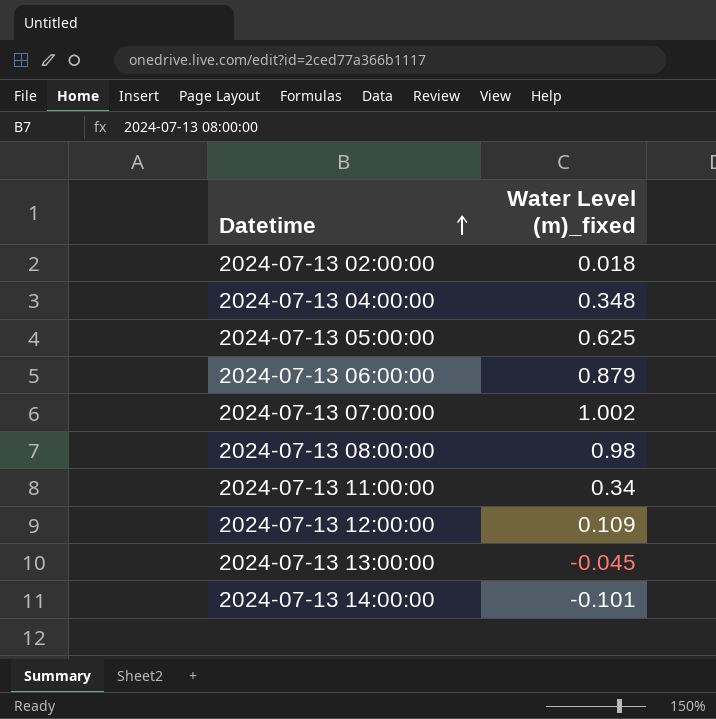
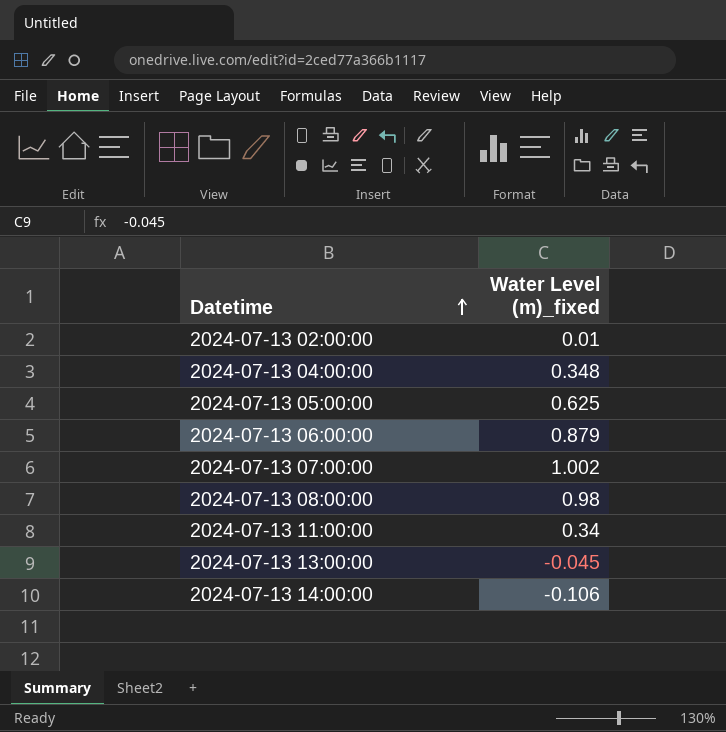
row 2024-07-13 12:00:00: 0.109 -> none
2024-07-13 02:00:00 | Water Level (m)_fixed: 0.018 -> 0.01
2024-07-13 14:00:00 | Water Level (m)_fixed: -0.101 -> -0.106

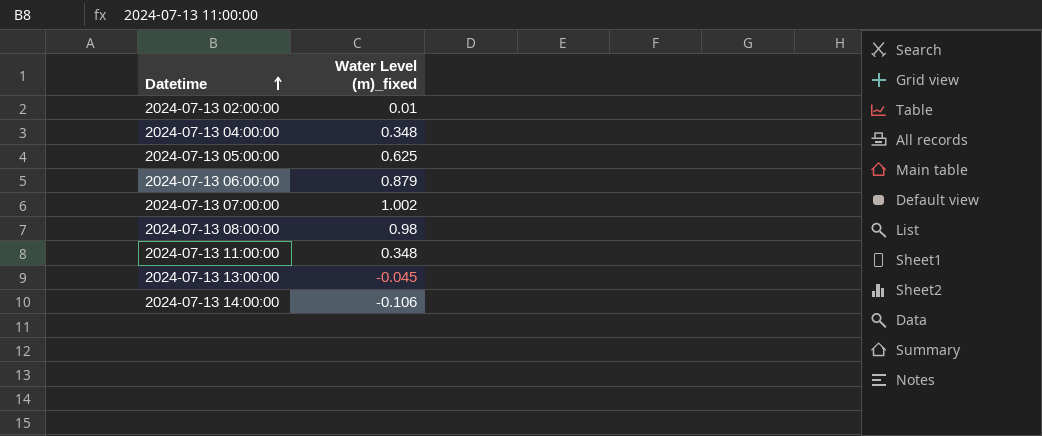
2024-07-13 11:00:00 | Water Level (m)_fixed: 0.34 -> 0.348

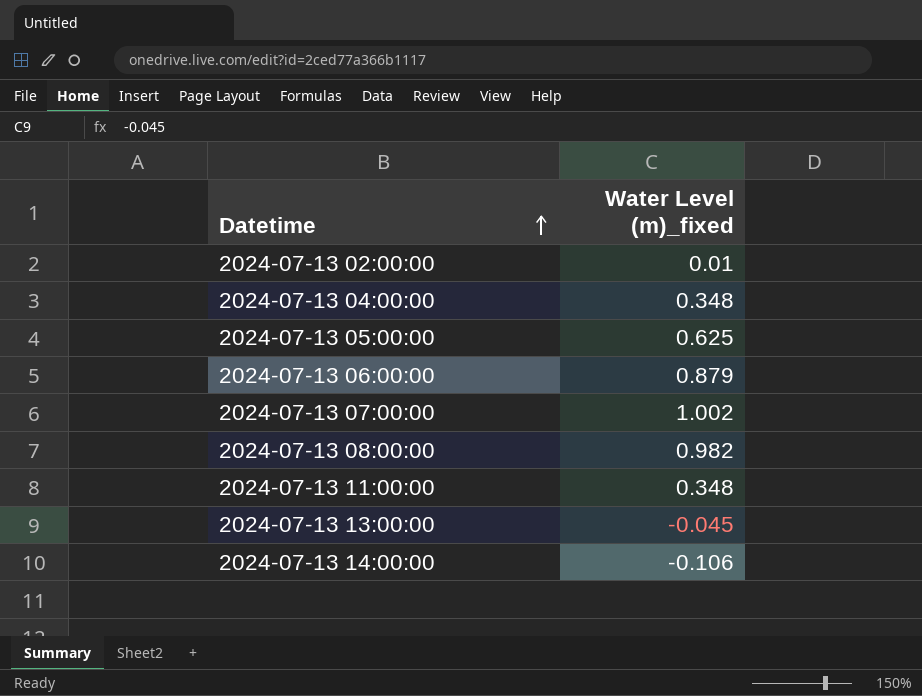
2024-07-13 08:00:00 | Water Level (m)_fixed: 0.98 -> 0.982

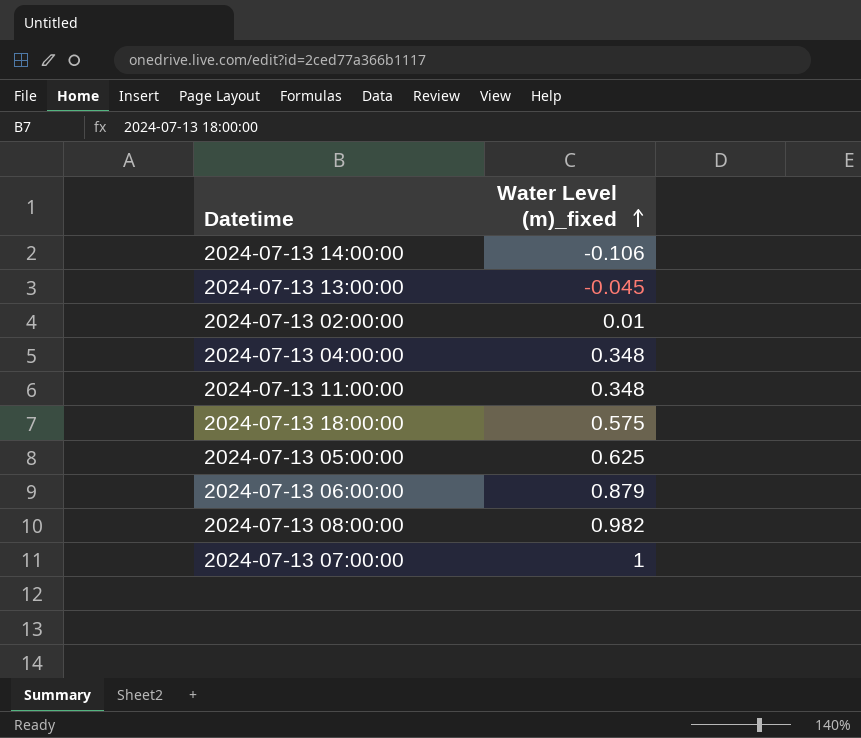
row order: Datetime ascending -> Water Level (m)_fixed ascending
row 2024-07-13 18:00:00: none -> 0.575
2024-07-13 07:00:00 | Water Level (m)_fixed: 1.002 -> 1

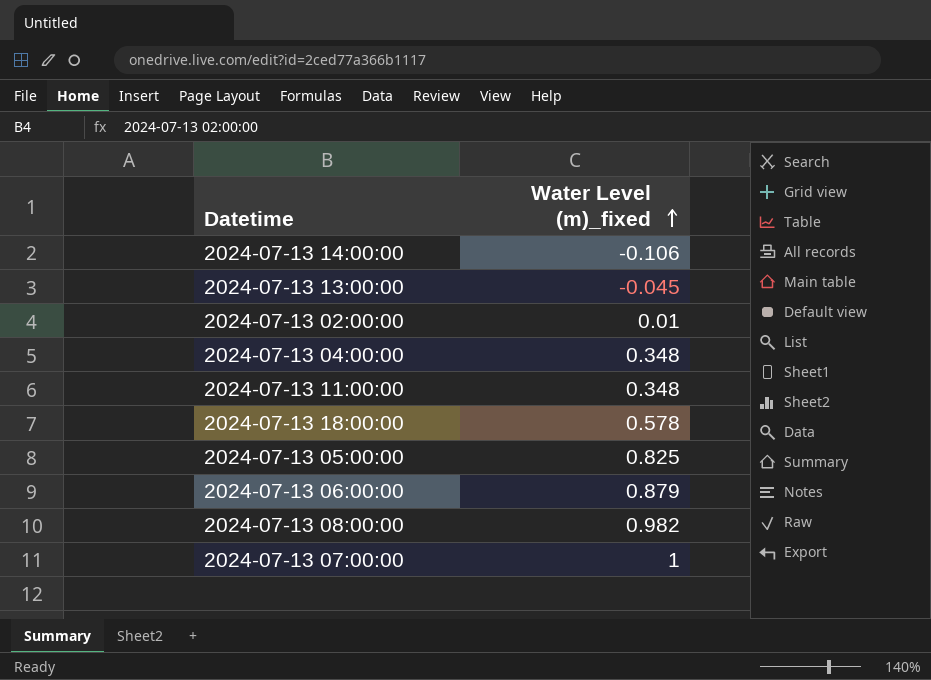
2024-07-13 18:00:00 | Water Level (m)_fixed: 0.575 -> 0.578
2024-07-13 05:00:00 | Water Level (m)_fixed: 0.625 -> 0.825

